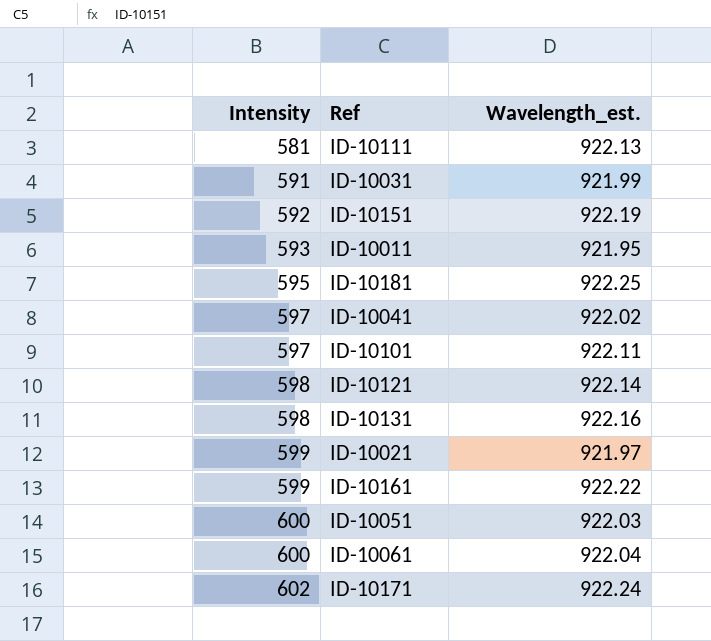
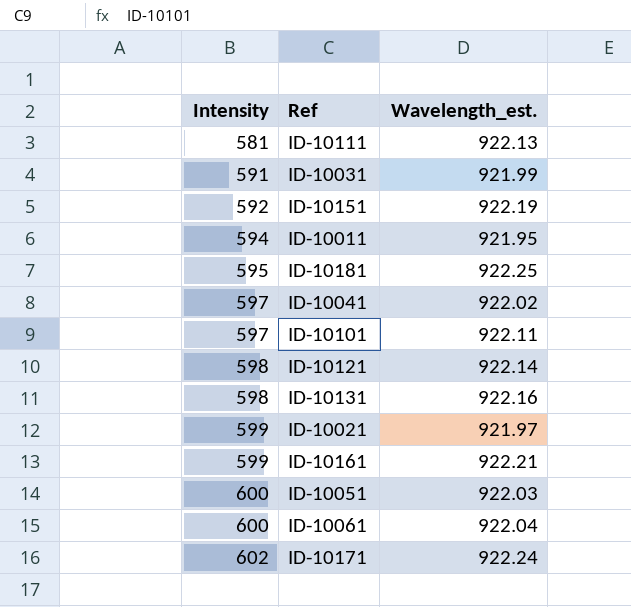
ID-10011 | Intensity: 593 -> 594
ID-10161 | Wavelength_est.: 922.22 -> 922.21

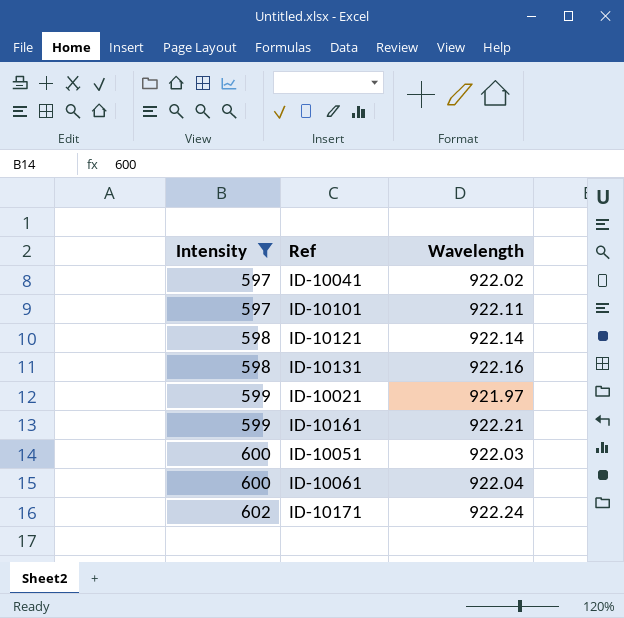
filter: none -> Intensity >= 597
column name: Wavelength_est. -> Wavelength

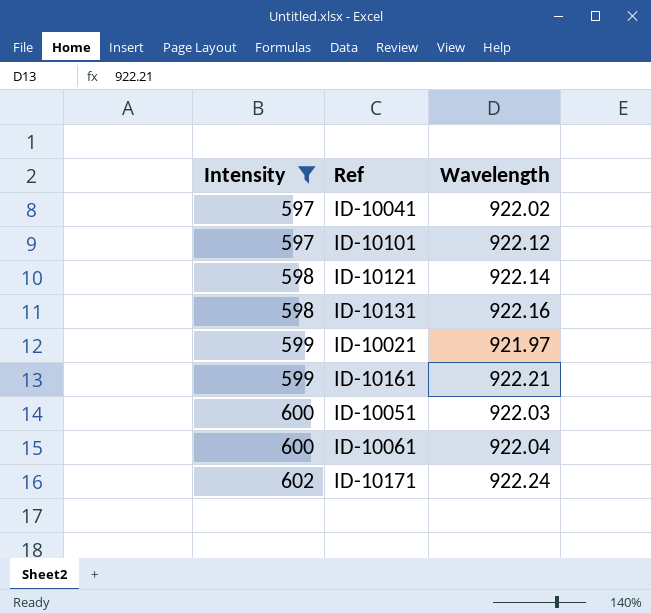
ID-10101 | Wavelength: 922.11 -> 922.12

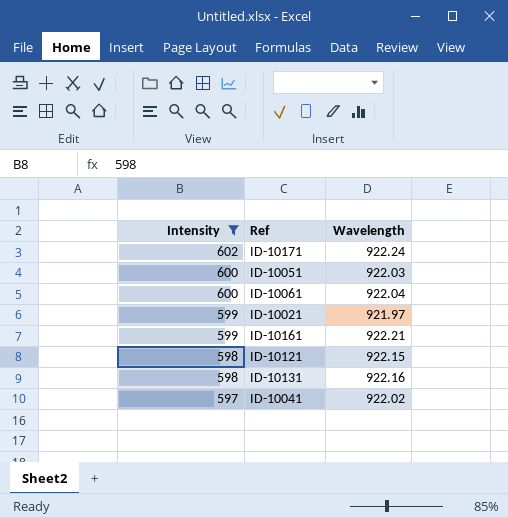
row order: Intensity ascending -> Intensity descending
row ID-10101: 597 | 922.12 -> none
ID-10121 | Wavelength: 922.14 -> 922.15

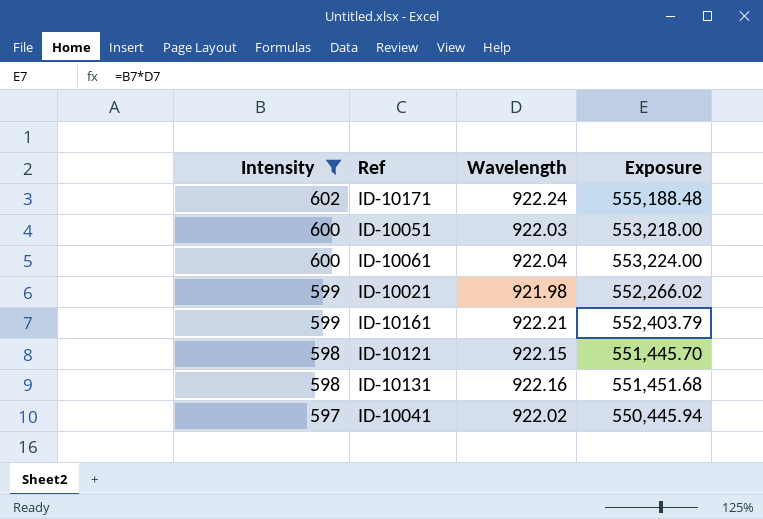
column Exposure | formula: none -> [Intensity] * [Wavelength]
ID-10021 | Wavelength: 921.97 -> 921.98

